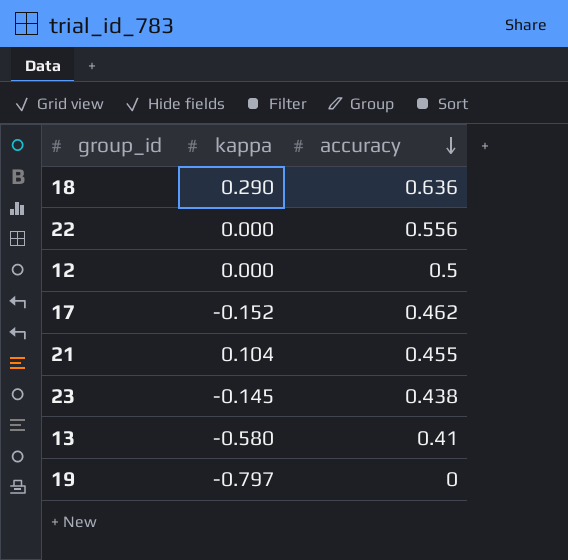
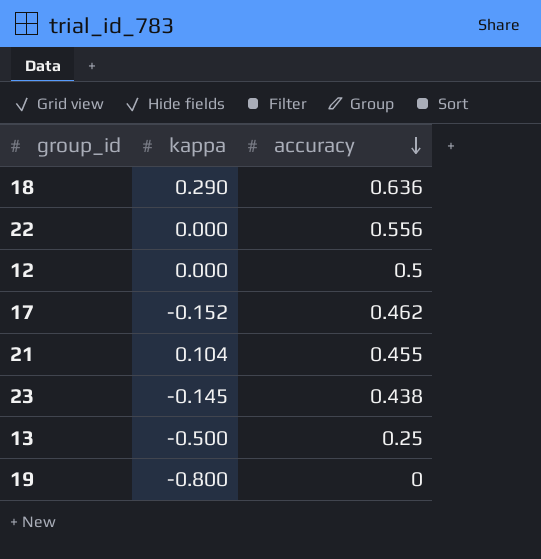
13 | kappa: -0.580 -> -0.500
13 | accuracy: 0.41 -> 0.25
19 | kappa: -0.797 -> -0.800

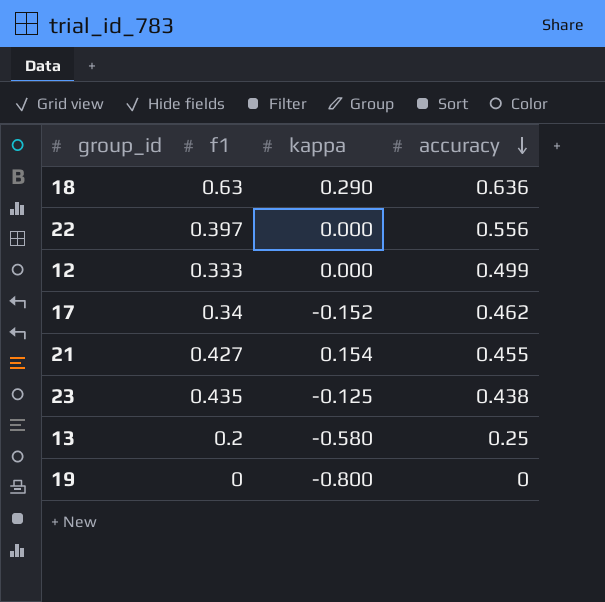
column f1 | position: none -> 2
12 | accuracy: 0.5 -> 0.499
21 | kappa: 0.104 -> 0.154
23 | kappa: -0.145 -> -0.125
13 | kappa: -0.500 -> -0.580

